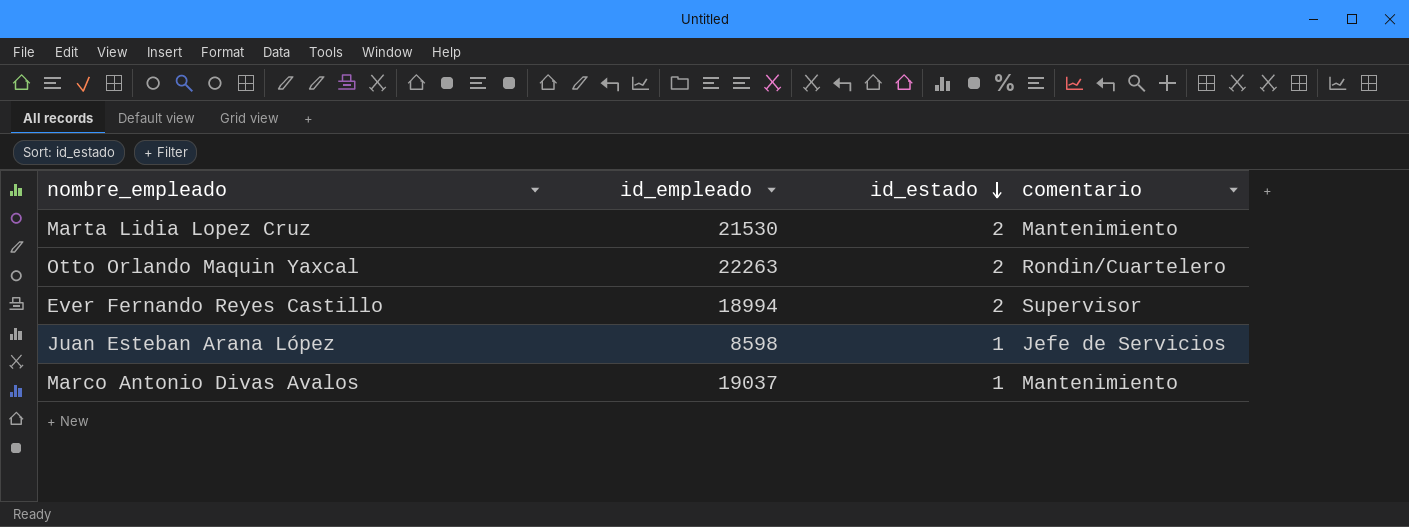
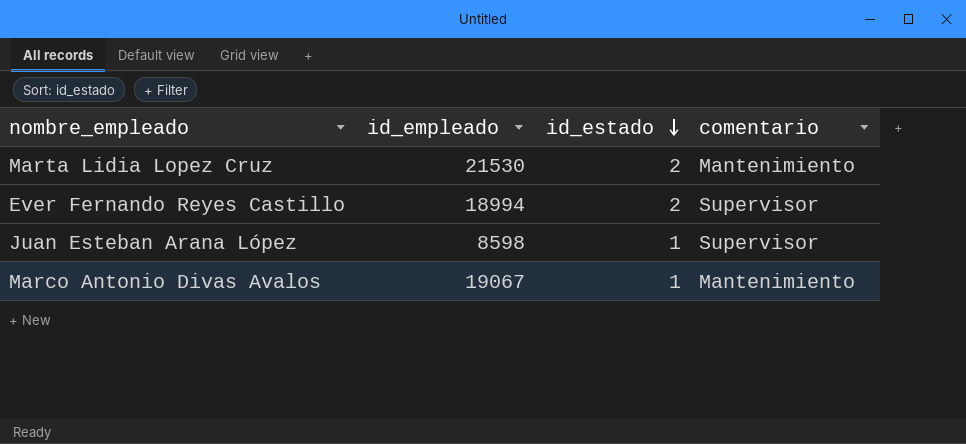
row Otto Orlando Maquin Yaxcal: 22263 | 2 | Rondin/Cuartelero -> none
Juan Esteban Arana López | comentario: Jefe de Servicios -> Supervisor
Marco Antonio Divas Avalos | id_empleado: 19037 -> 19067

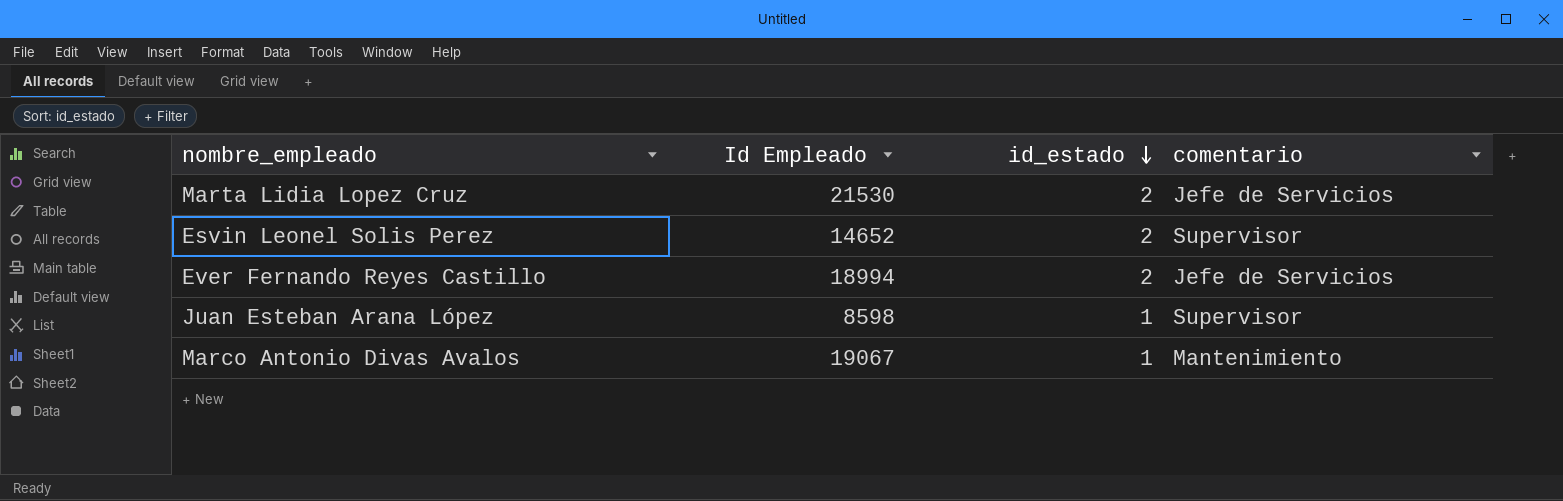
column name: id_empleado -> Id Empleado
Marta Lidia Lopez Cruz | comentario: Mantenimiento -> Jefe de Servicios
row Esvin Leonel Solis Perez: none -> 14652 | 2 | Supervisor
Ever Fernando Reyes Castillo | comentario: Supervisor -> Jefe de Servicios

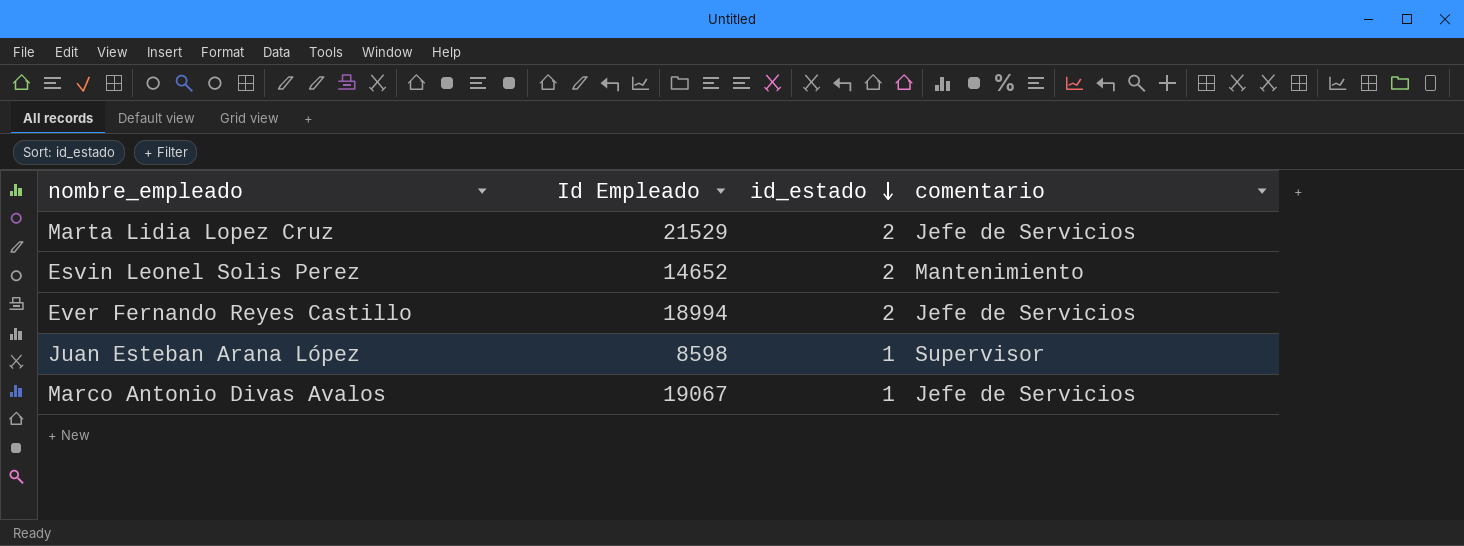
Marta Lidia Lopez Cruz | Id Empleado: 21530 -> 21529
Esvin Leonel Solis Perez | comentario: Supervisor -> Mantenimiento
Marco Antonio Divas Avalos | comentario: Mantenimiento -> Jefe de Servicios

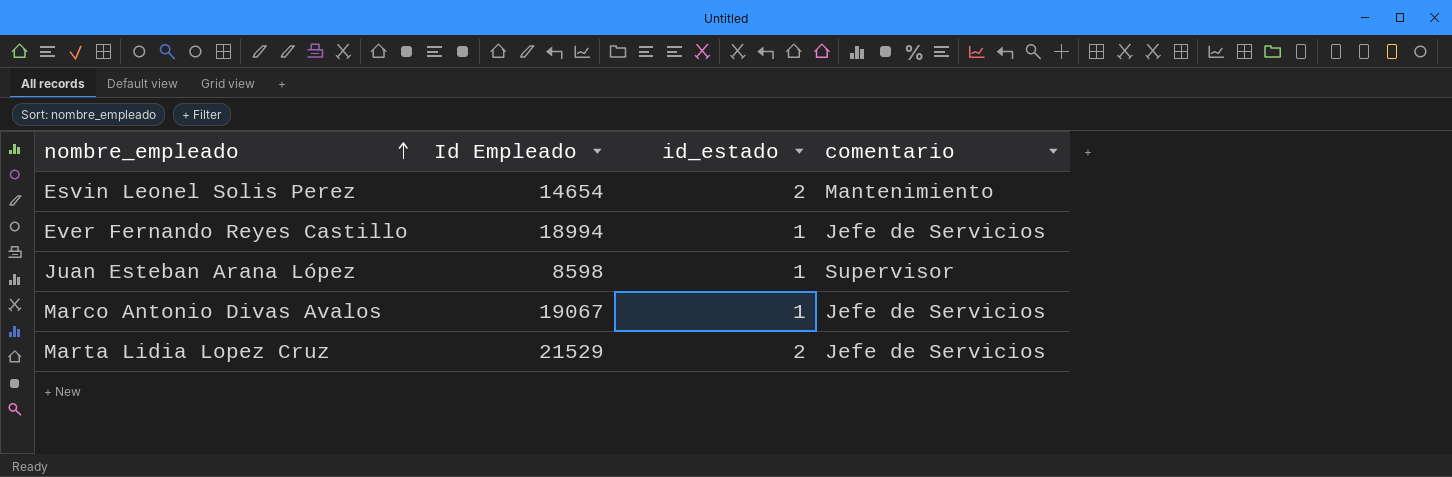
row order: id_estado descending -> nombre_empleado ascending
Esvin Leonel Solis Perez | Id Empleado: 14652 -> 14654
Ever Fernando Reyes Castillo | id_estado: 2 -> 1

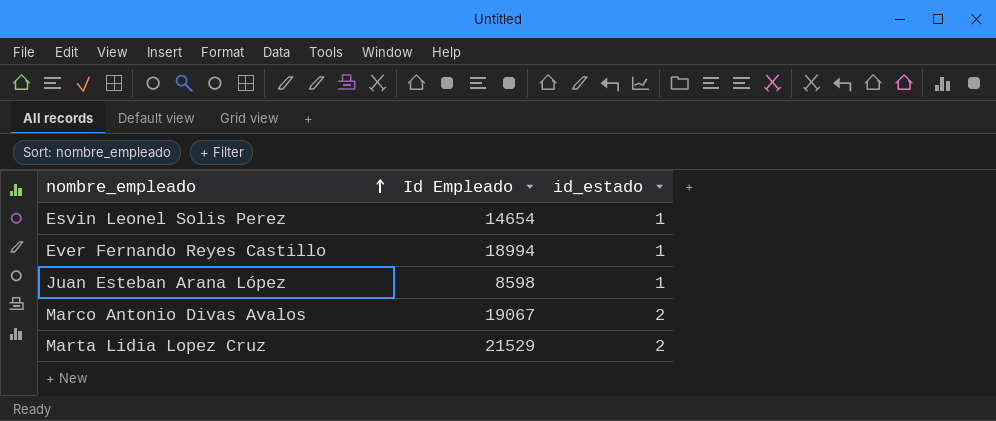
column comentario | position: 4 -> none
Esvin Leonel Solis Perez | id_estado: 2 -> 1
Marco Antonio Divas Avalos | id_estado: 1 -> 2

